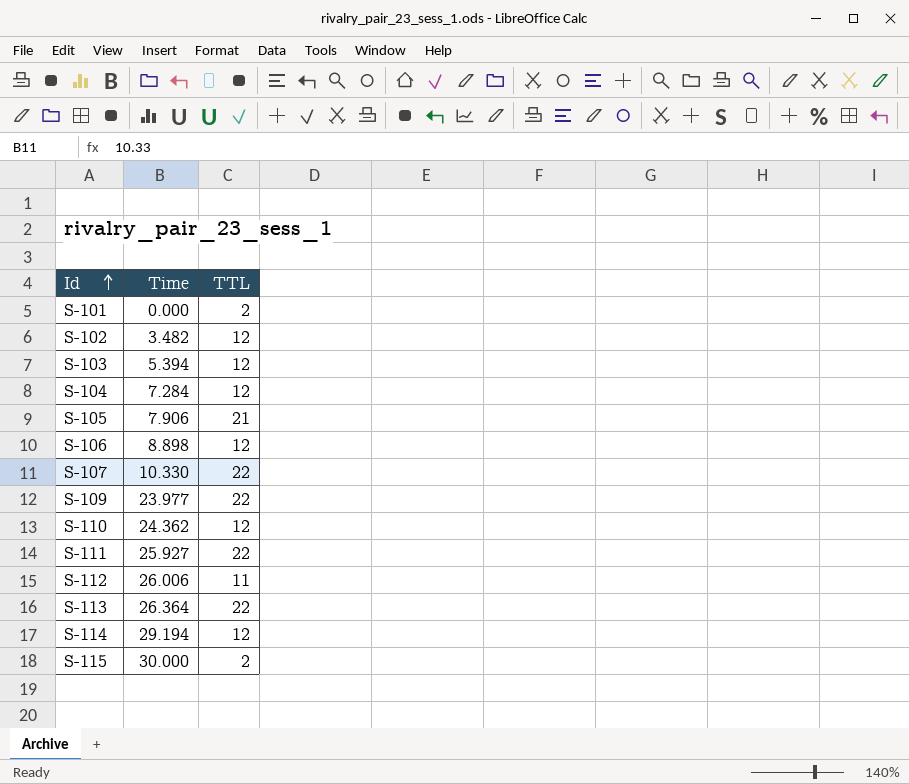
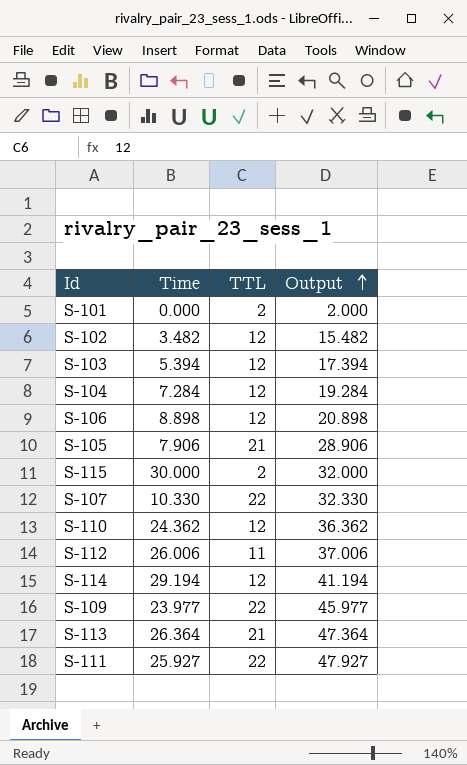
row order: Id ascending -> Output ascending
column Output | formula: none -> [Time] + [TTL]
S-113 | TTL: 22 -> 21

